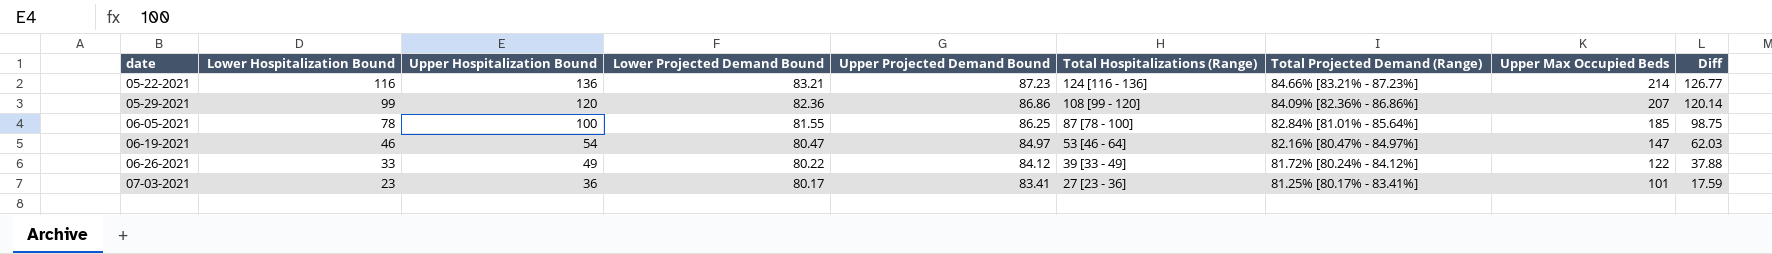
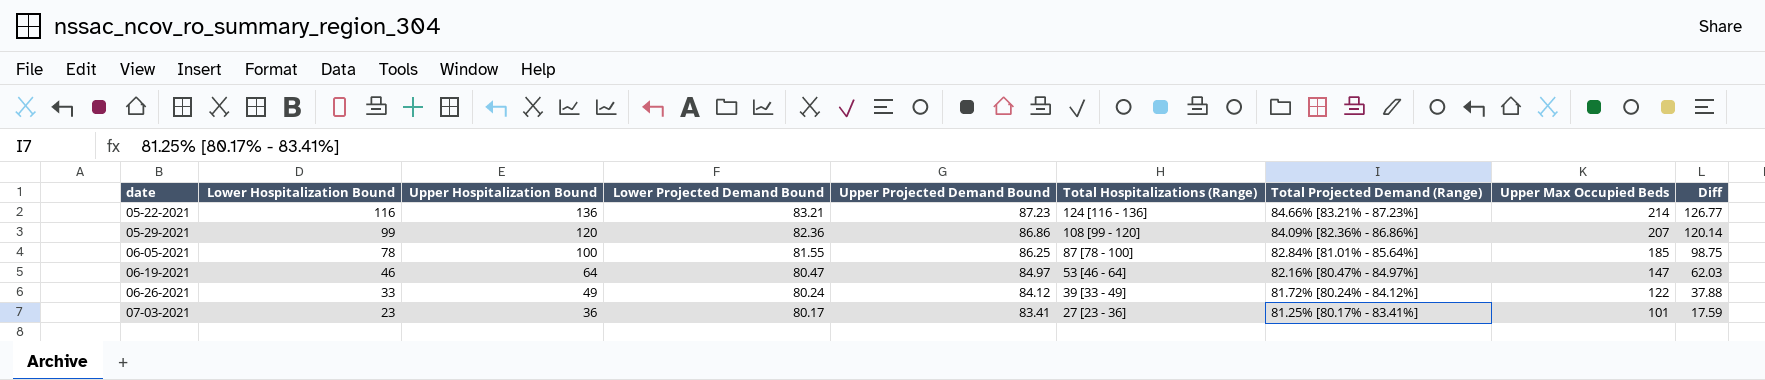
06-19-2021 | Upper Hospitalization Bound: 54 -> 64
06-26-2021 | Lower Projected Demand Bound: 80.22 -> 80.24

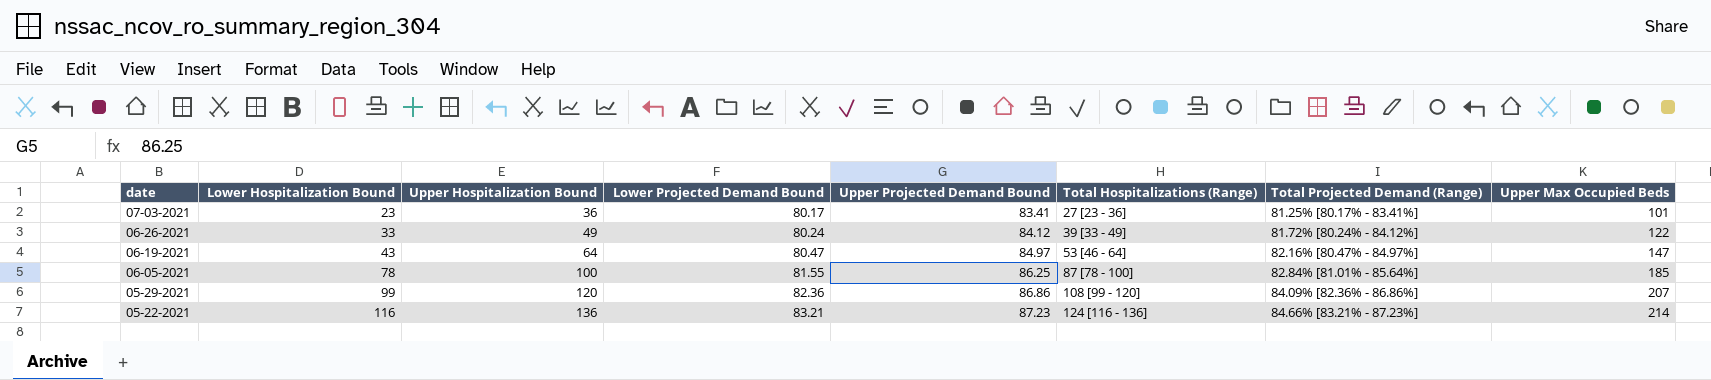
row order: date ascending -> date descending
column Diff | formula: [Upper Max Occupied Beds] - [Upper Projected Demand Bound] -> none
06-19-2021 | Lower Hospitalization Bound: 46 -> 43

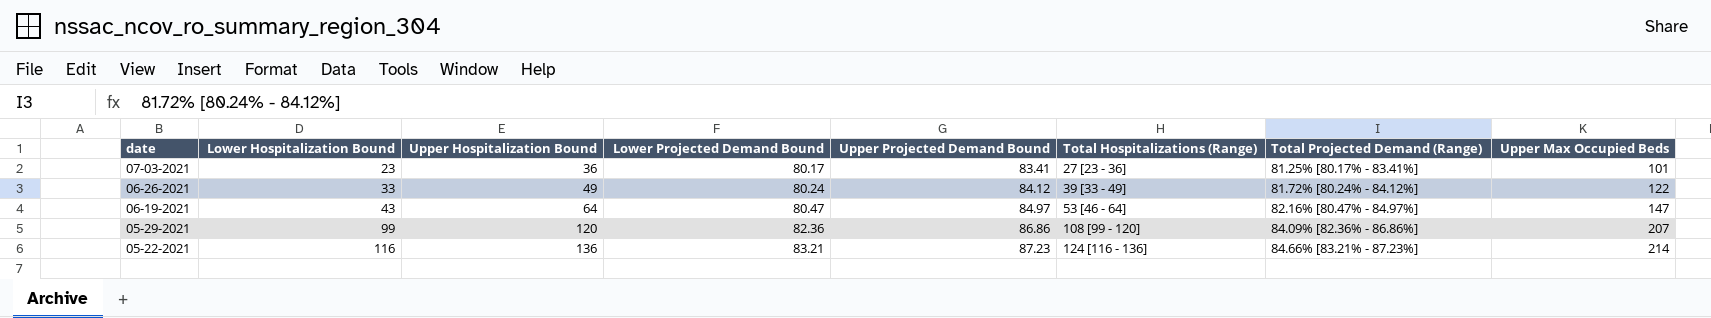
row 06-05-2021: 78 | 100 | 81.55 | 86.25 | 87 [78 - 100] | 82.84% [81.01% - 85.64%] | 185 -> none

